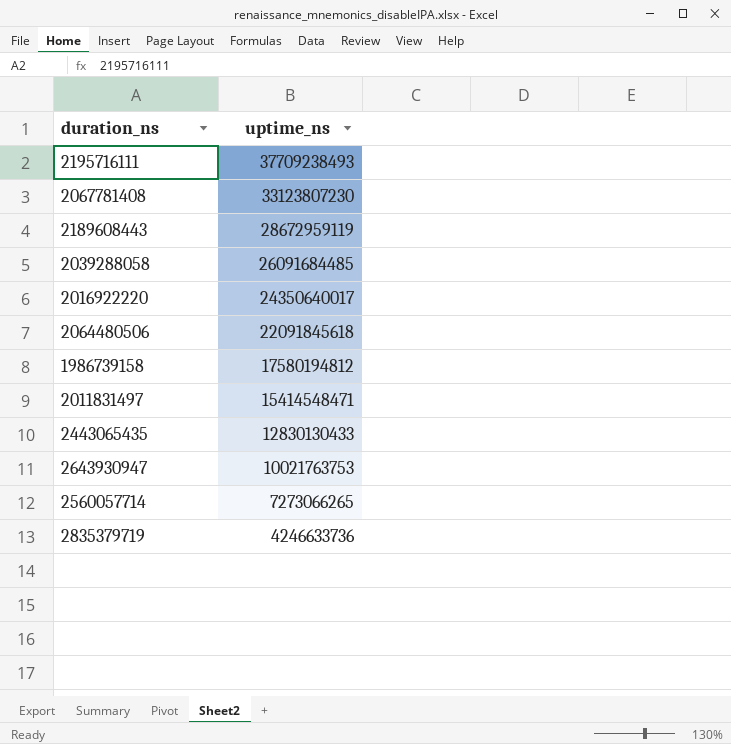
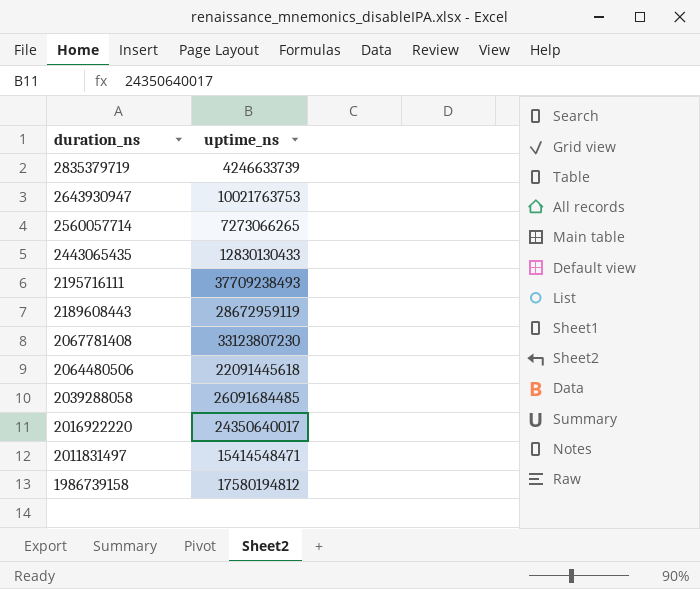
row order: uptime_ns descending -> duration_ns descending
2835379719 | uptime_ns: 4246633736 -> 4246633739
2064480506 | uptime_ns: 22091845618 -> 22091445618

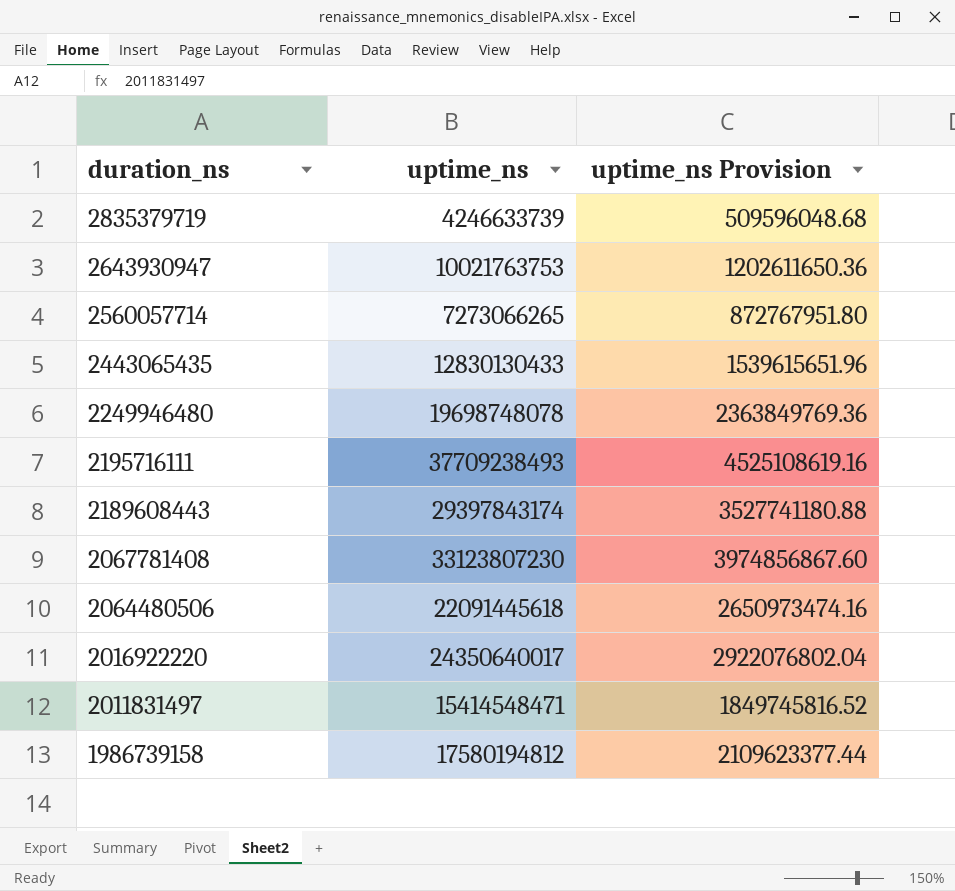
column uptime_ns Provision | formula: none -> [uptime_ns] * 0.12
row 2039288058: 26091684485 -> none
row 2249946480: none -> 19698748078 | 2363849769.36
2189608443 | uptime_ns: 28672959119 -> 29397843174

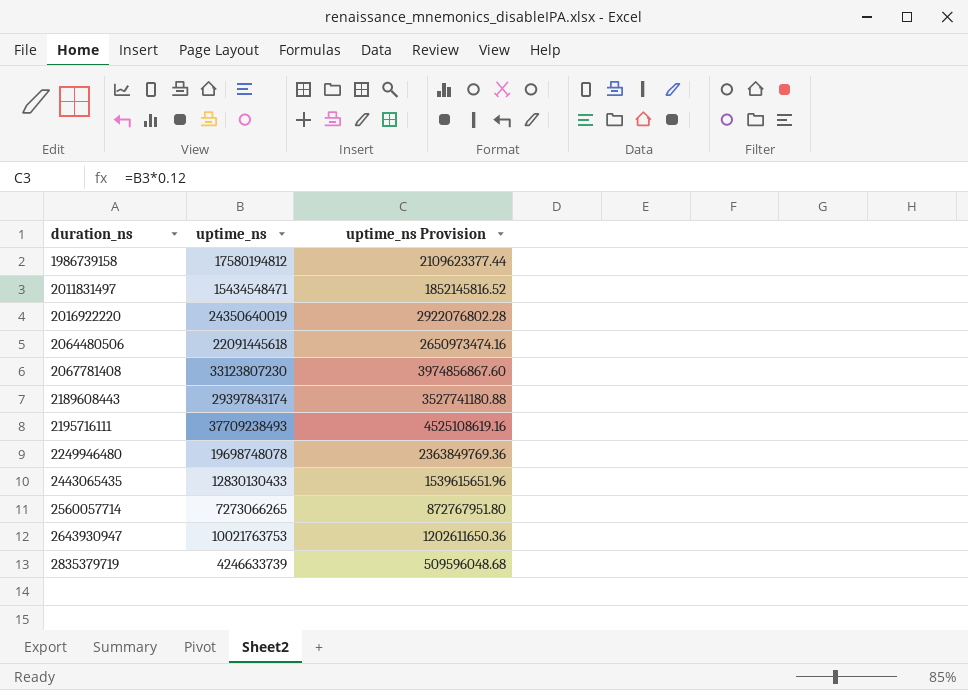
row order: duration_ns descending -> duration_ns ascending
2011831497 | uptime_ns: 15414548471 -> 15434548471
2011831497 | uptime_ns Provision: 1849745816.52 -> 1852145816.52
2016922220 | uptime_ns: 24350640017 -> 24350640019
2016922220 | uptime_ns Provision: 2922076802.04 -> 2922076802.28

